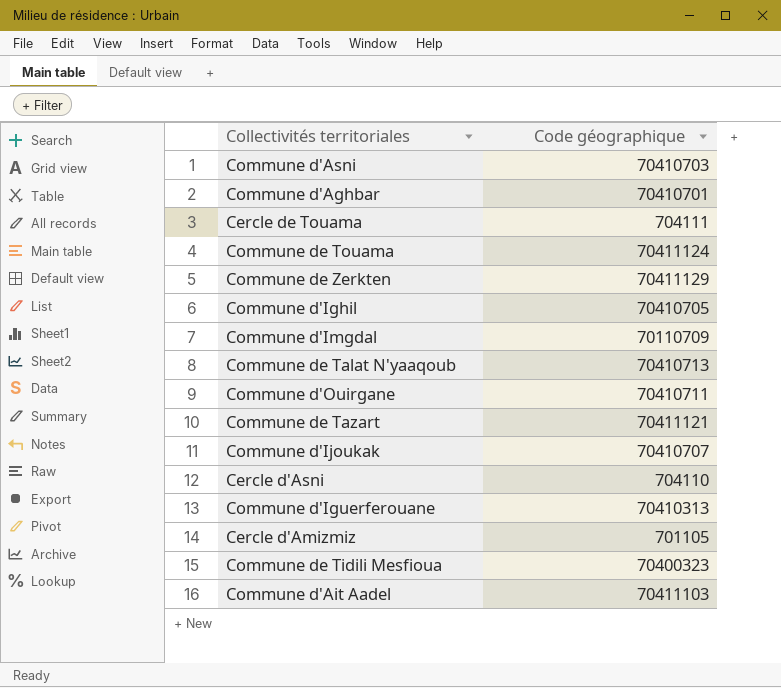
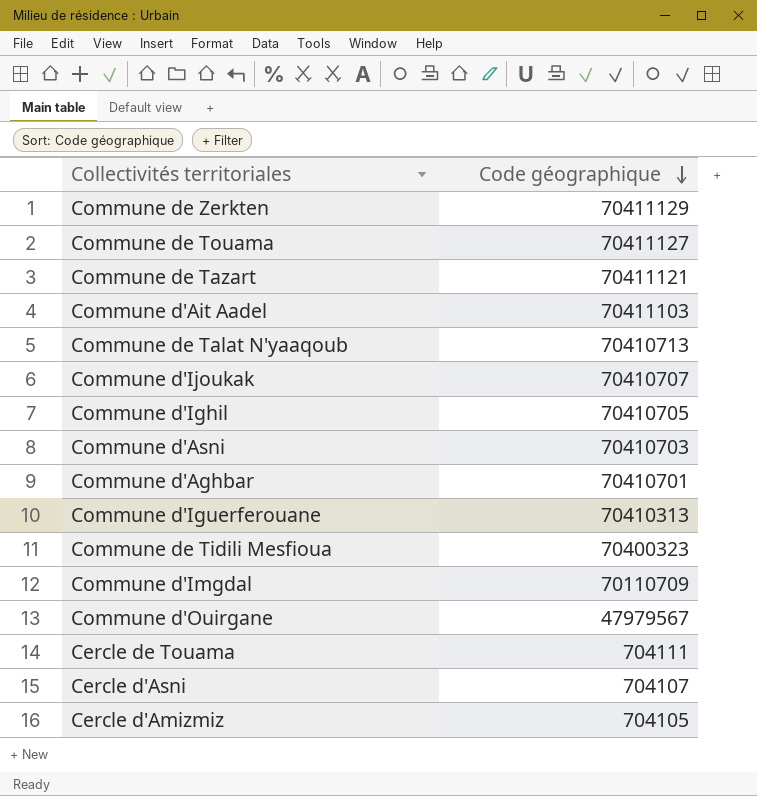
row order: none -> Code géographique descending
Commune de Touama | Code géographique: 70411124 -> 70411127
Commune d'Ouirgane | Code géographique: 70410711 -> 47979567
Cercle d'Asni | Code géographique: 704110 -> 704107
Cercle d'Amizmiz | Code géographique: 701105 -> 704105

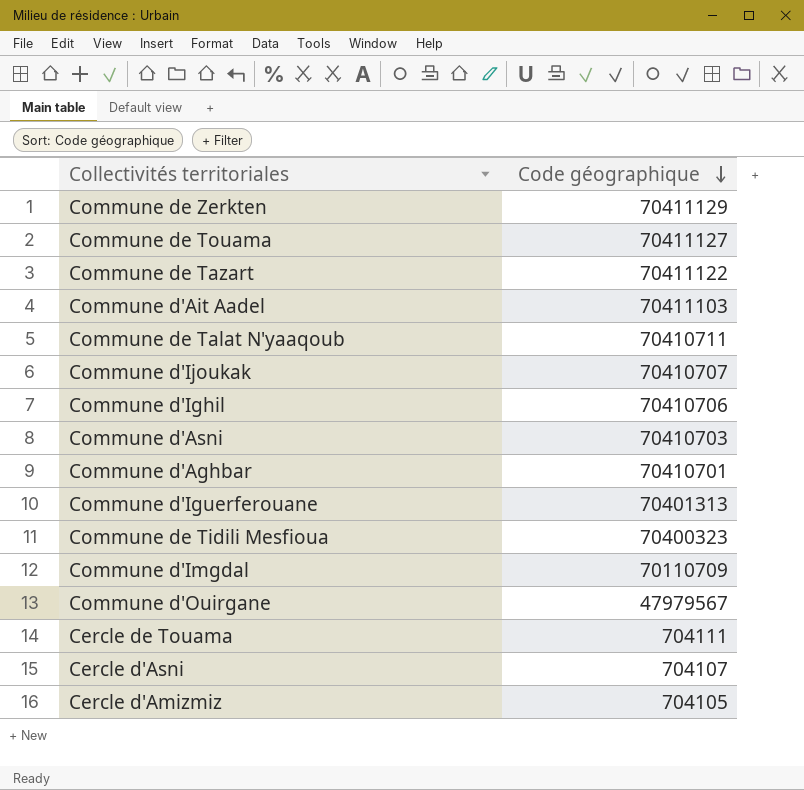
Commune de Tazart | Code géographique: 70411121 -> 70411122
Commune de Talat N'yaaqoub | Code géographique: 70410713 -> 70410711
Commune d'Ighil | Code géographique: 70410705 -> 70410706
Commune d'Iguerferouane | Code géographique: 70410313 -> 70401313

